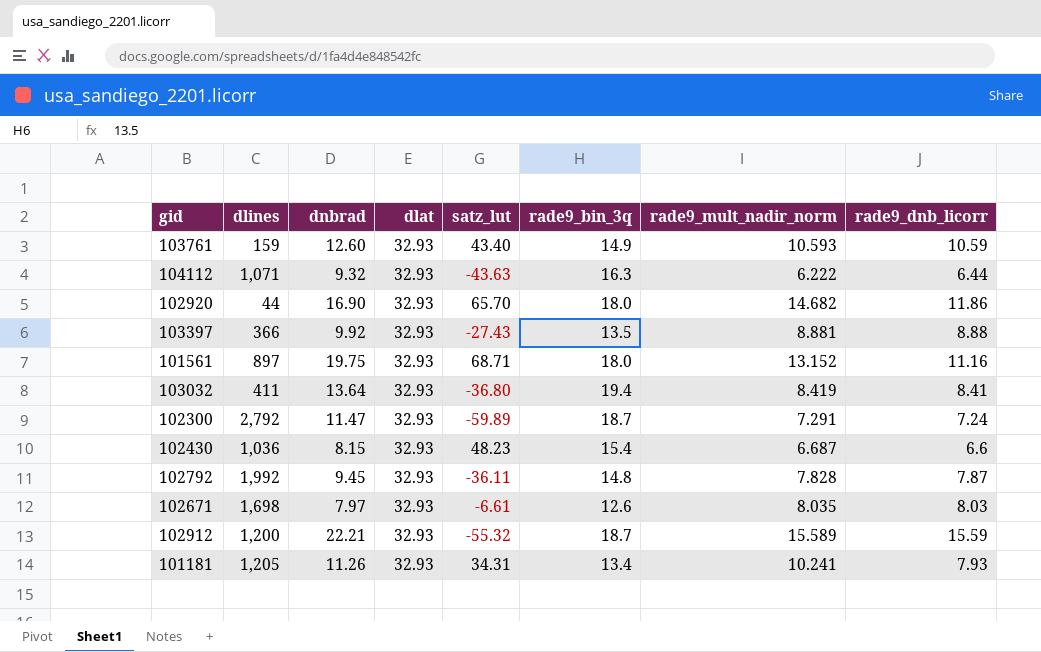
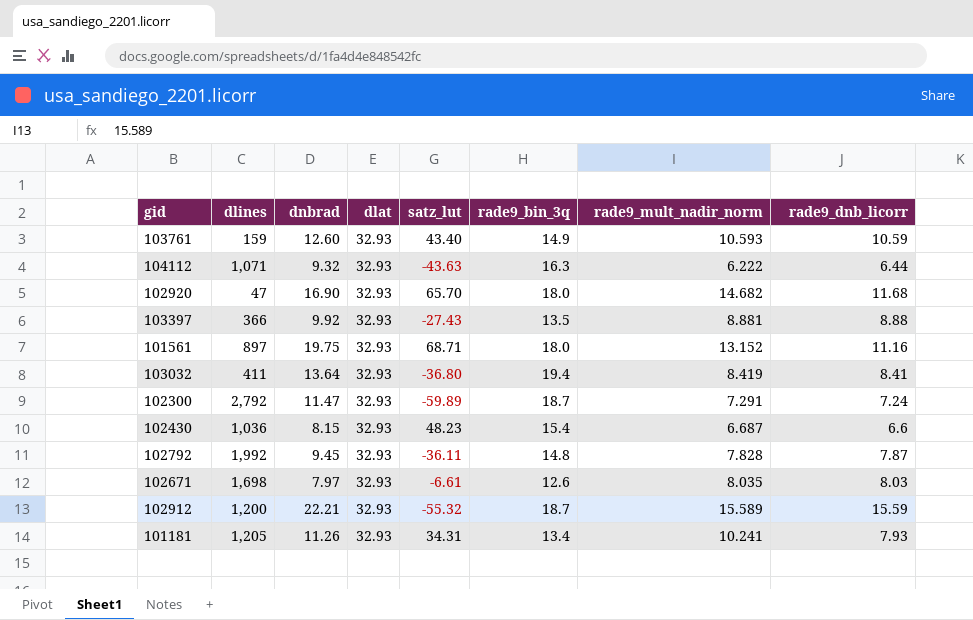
102920 | dlines: 44 -> 47
102920 | rade9_dnb_licorr: 11.86 -> 11.68

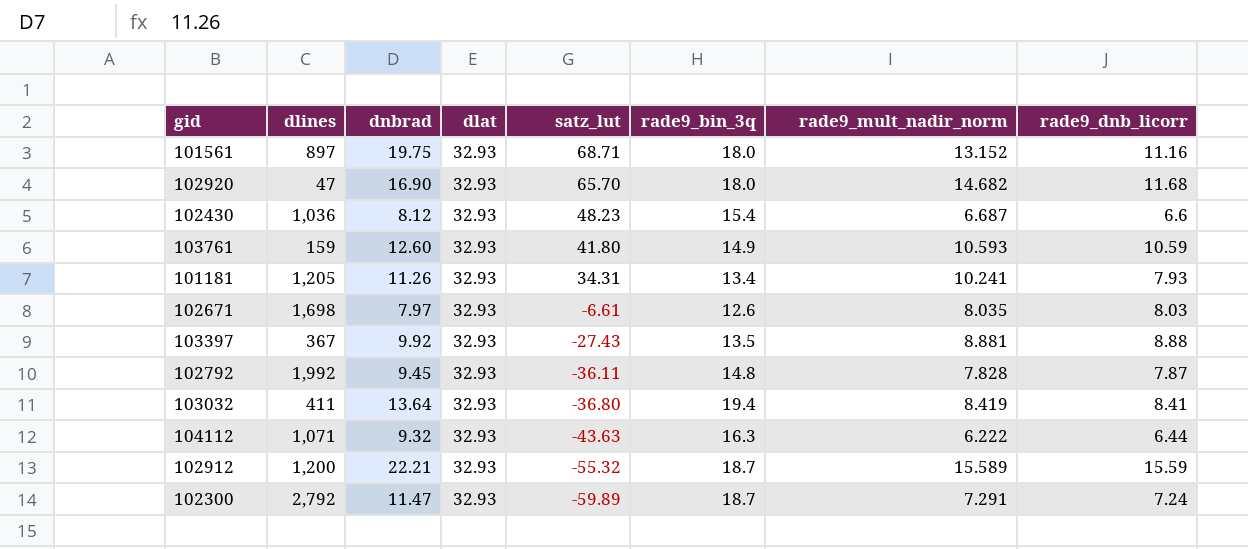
row order: none -> satz_lut descending
102430 | dnbrad: 8.15 -> 8.12
103761 | satz_lut: 43.40 -> 41.80
103397 | dlines: 366 -> 367

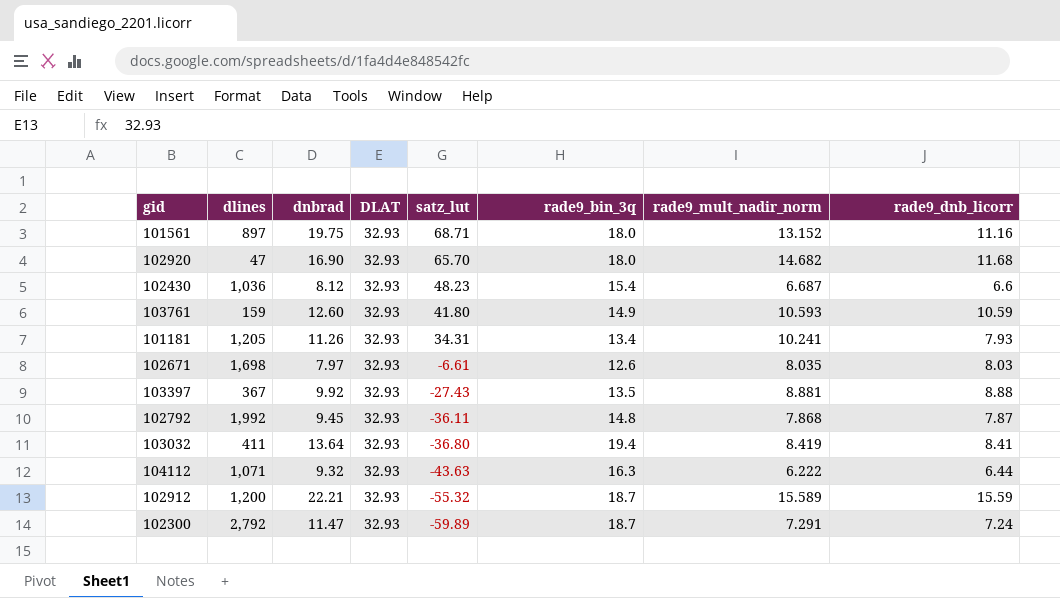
column name: dlat -> DLAT
102792 | rade9_mult_nadir_norm: 7.828 -> 7.868

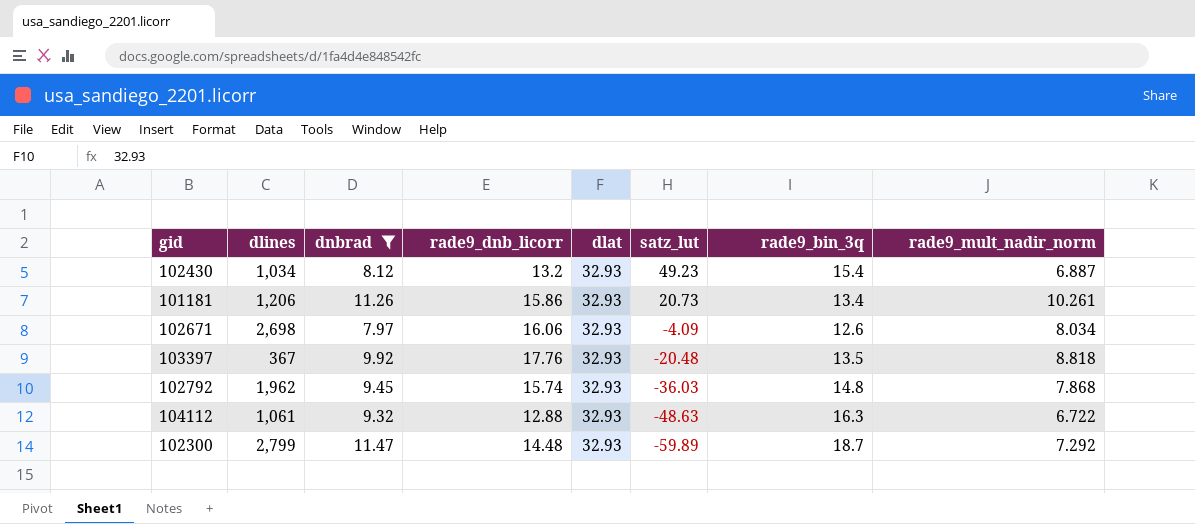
filter: none -> dnbrad <= 11.47
column rade9_dnb_licorr | position: 8 -> 4
column name: DLAT -> dlat
102430 | dlines: 1,036 -> 1,034
102430 | rade9_dnb_licorr: 6.6 -> 13.2
102430 | satz_lut: 48.23 -> 49.23
102430 | rade9_mult_nadir_norm: 6.687 -> 6.887
101181 | dlines: 1,205 -> 1,206
101181 | rade9_dnb_licorr: 7.93 -> 15.86
101181 | satz_lut: 34.31 -> 20.73
101181 | rade9_mult_nadir_norm: 10.241 -> 10.261
102671 | dlines: 1,698 -> 2,698
102671 | rade9_dnb_licorr: 8.03 -> 16.06
102671 | satz_lut: -6.61 -> -4.09
102671 | rade9_mult_nadir_norm: 8.035 -> 8.034
103397 | rade9_dnb_licorr: 8.88 -> 17.76
103397 | satz_lut: -27.43 -> -20.48
103397 | rade9_mult_nadir_norm: 8.881 -> 8.818
102792 | dlines: 1,992 -> 1,962
102792 | rade9_dnb_licorr: 7.87 -> 15.74
102792 | satz_lut: -36.11 -> -36.03
104112 | dlines: 1,071 -> 1,061
104112 | rade9_dnb_licorr: 6.44 -> 12.88
104112 | satz_lut: -43.63 -> -48.63
104112 | rade9_mult_nadir_norm: 6.222 -> 6.722
102300 | dlines: 2,792 -> 2,799
102300 | rade9_dnb_licorr: 7.24 -> 14.48
102300 | rade9_mult_nadir_norm: 7.291 -> 7.292

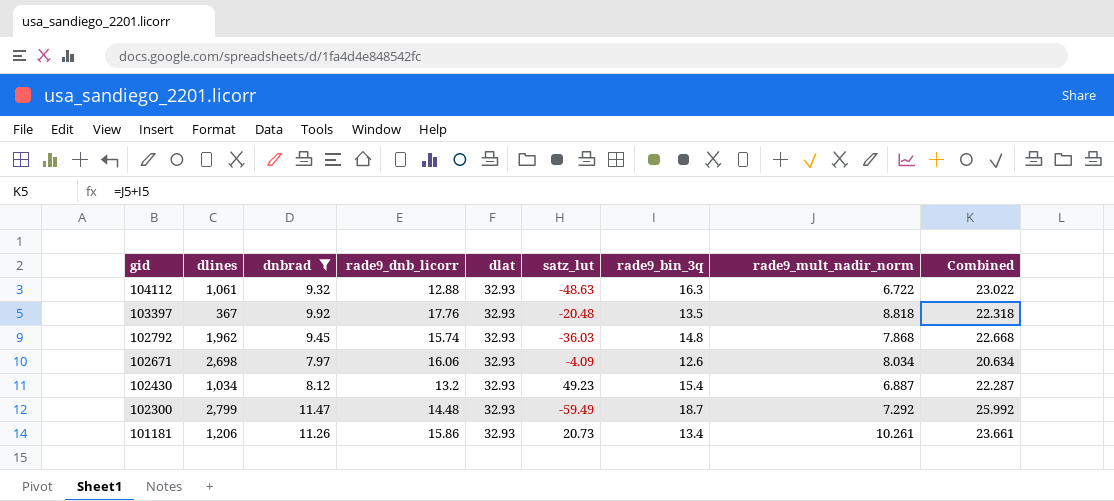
row order: satz_lut descending -> gid descending
column Combined | formula: none -> [rade9_bin_3q] + [rade9_mult_nadir_norm]
102300 | satz_lut: -59.89 -> -59.49

